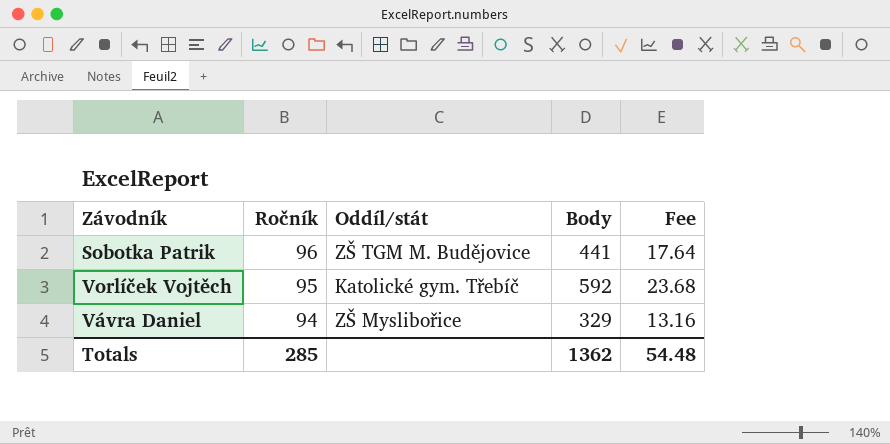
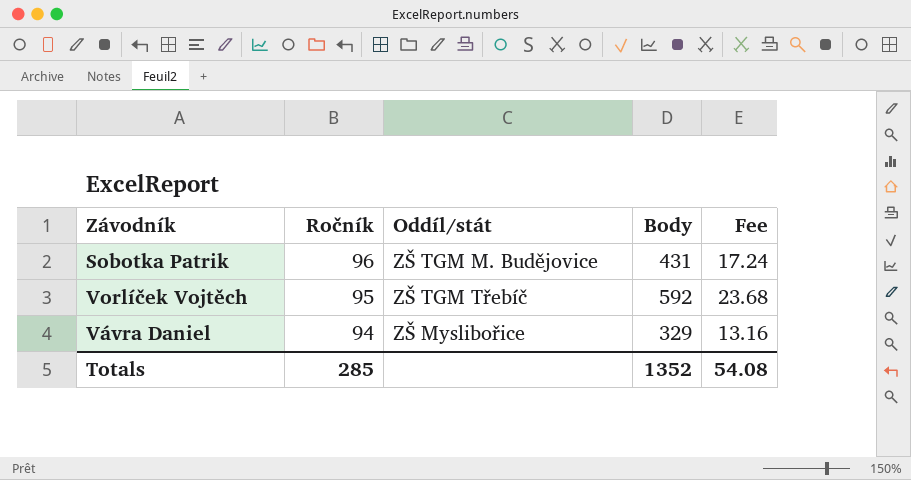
Sobotka Patrik | Body: 441 -> 431
Sobotka Patrik | Fee: 17.64 -> 17.24
Vorlíček Vojtěch | Oddíl/stát: Katolické gym. Třebíč -> ZŠ TGM Třebíč
Totals | Body: 1362 -> 1352
Totals | Fee: 54.48 -> 54.08

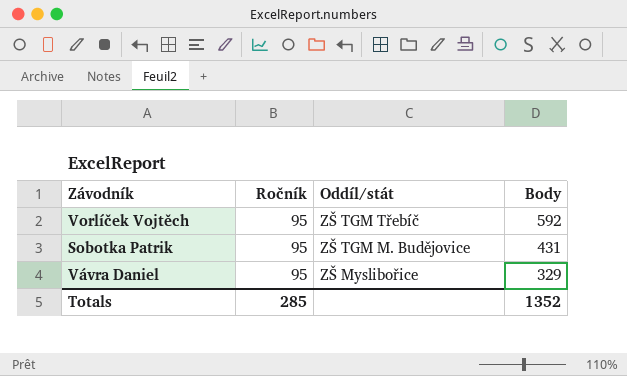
row order: Ročník descending -> Oddíl/stát descending
column Fee | formula: [Body] * 0.04 -> none
Sobotka Patrik | Ročník: 96 -> 95
Vávra Daniel | Ročník: 94 -> 95

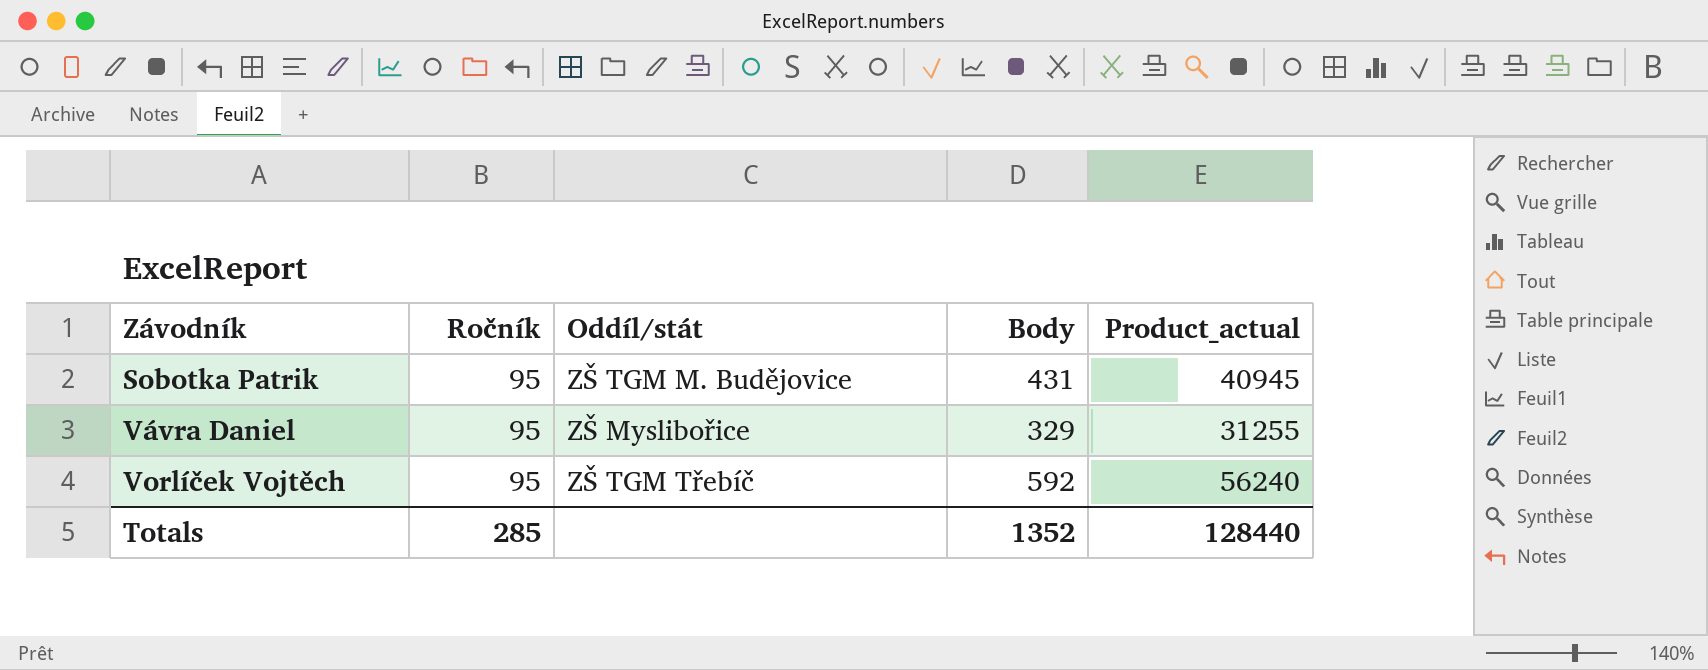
row order: Oddíl/stát descending -> Závodník ascending
column Product_actual | formula: none -> [Ročník] * [Body]

